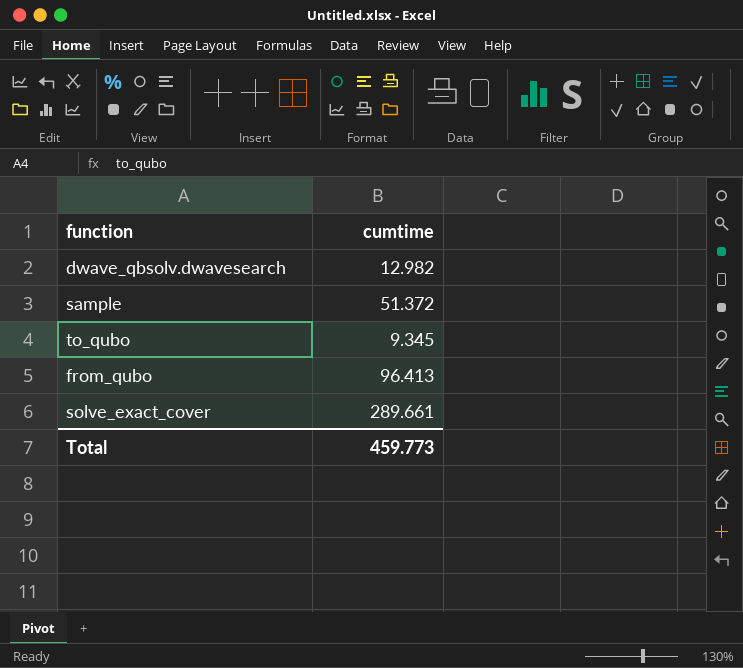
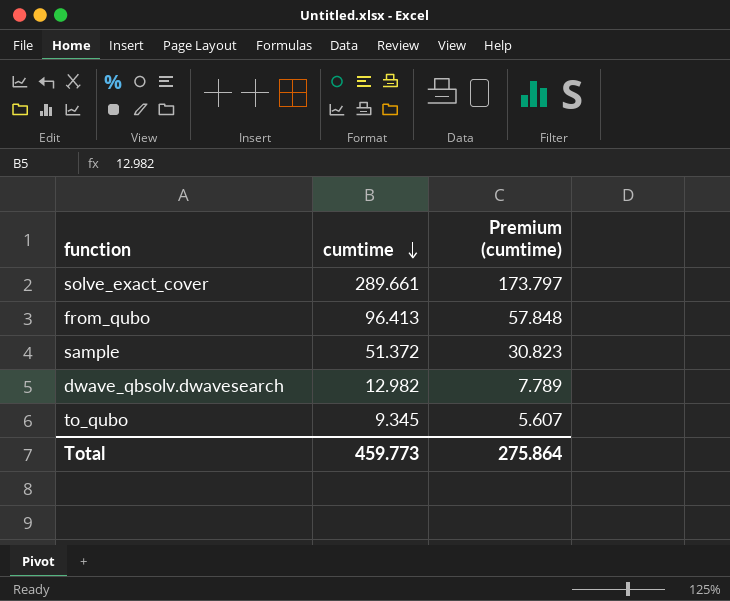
row order: none -> cumtime descending
column Premium (cumtime) | formula: none -> [cumtime] * 0.6

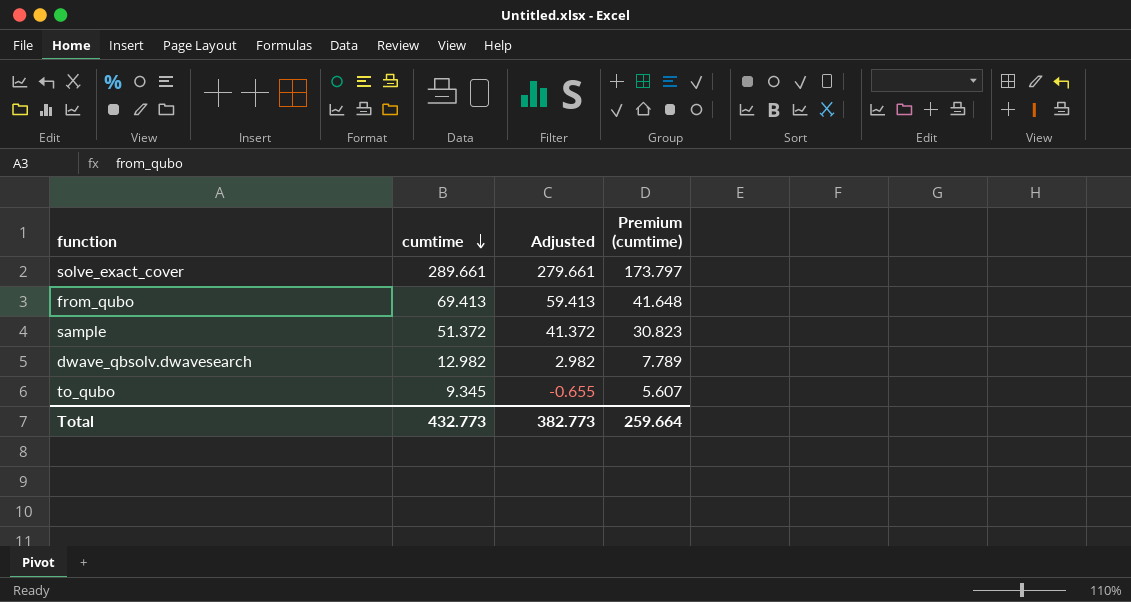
column Adjusted | formula: none -> [cumtime] - 10
from_qubo | cumtime: 96.413 -> 69.413
from_qubo | Premium (cumtime): 57.848 -> 41.648
Total | cumtime: 459.773 -> 432.773
Total | Premium (cumtime): 275.864 -> 259.664

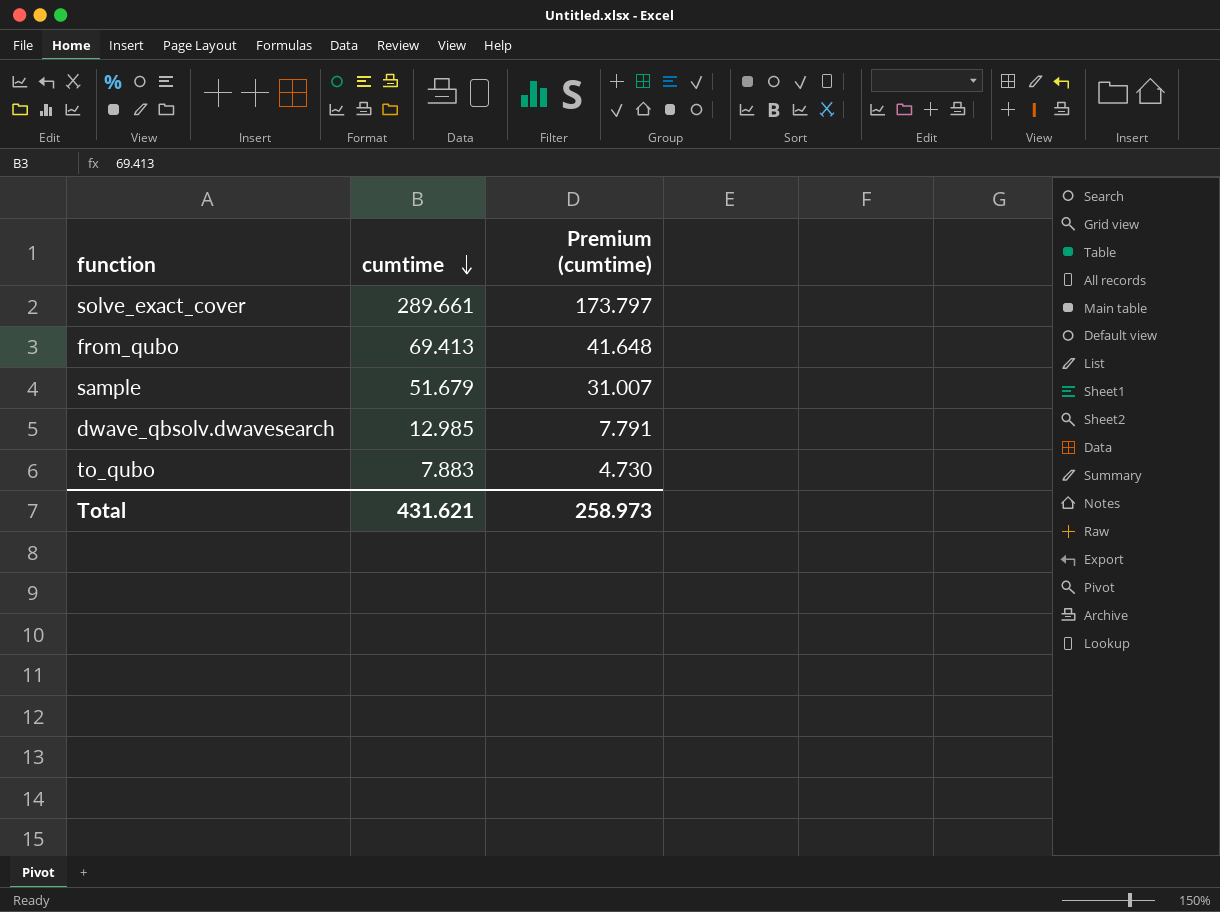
column Adjusted | formula: [cumtime] - 10 -> none
sample | cumtime: 51.372 -> 51.679
sample | Premium (cumtime): 30.823 -> 31.007
dwave_qbsolv.dwavesearch | cumtime: 12.982 -> 12.985
dwave_qbsolv.dwavesearch | Premium (cumtime): 7.789 -> 7.791
to_qubo | cumtime: 9.345 -> 7.883
to_qubo | Premium (cumtime): 5.607 -> 4.730
Total | cumtime: 432.773 -> 431.621
Total | Premium (cumtime): 259.664 -> 258.973

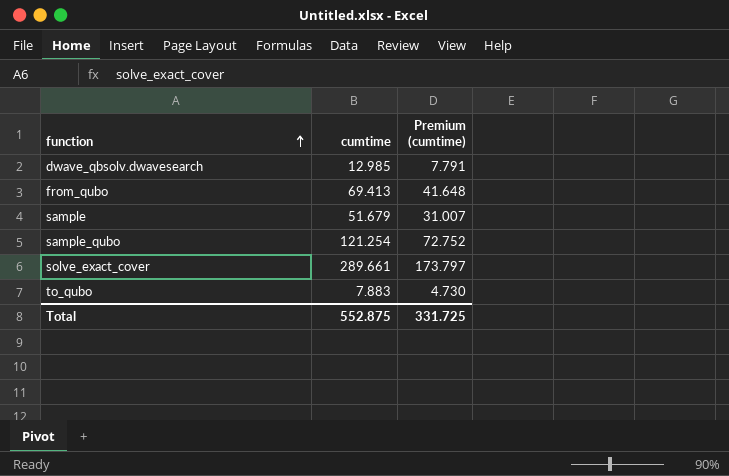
row order: cumtime descending -> function ascending
row sample_qubo: none -> 121.254 | 72.752
Total | cumtime: 431.621 -> 552.875
Total | Premium (cumtime): 258.973 -> 331.725

